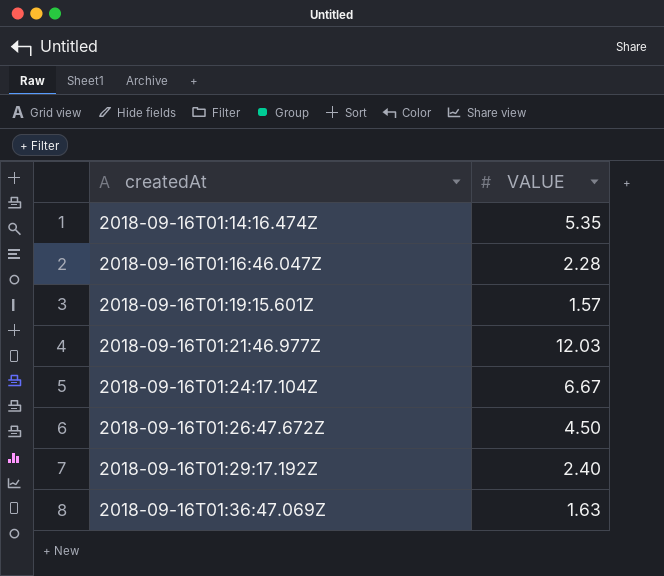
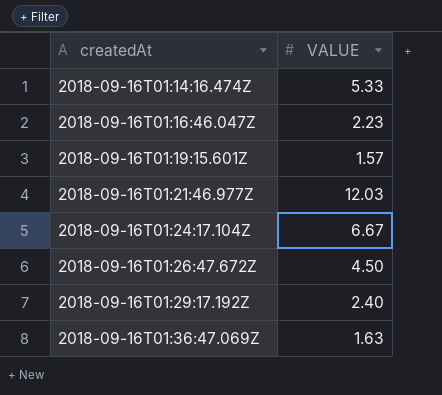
2018-09-16T01:14:16.474Z | VALUE: 5.35 -> 5.33
2018-09-16T01:16:46.047Z | VALUE: 2.28 -> 2.23

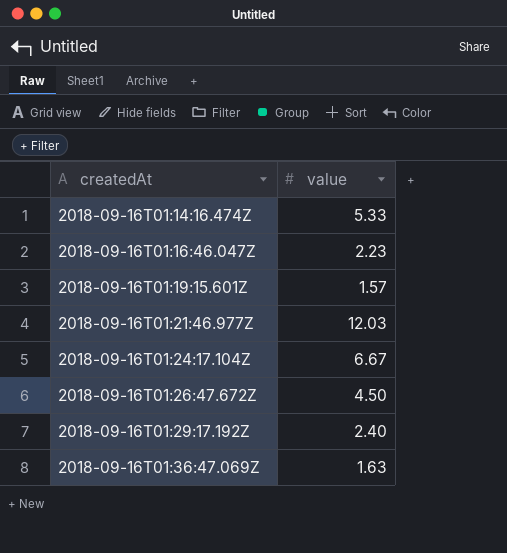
column name: VALUE -> value

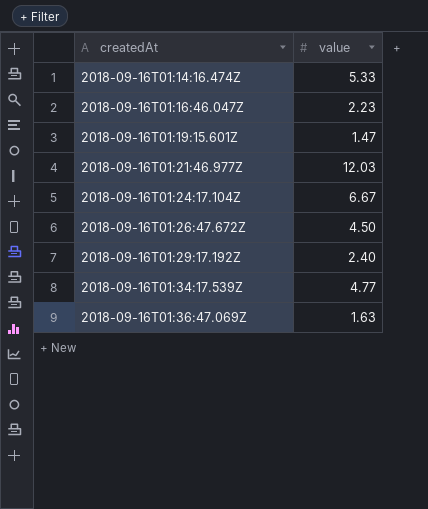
2018-09-16T01:19:15.601Z | value: 1.57 -> 1.47
row 2018-09-16T01:34:17.539Z: none -> 4.77

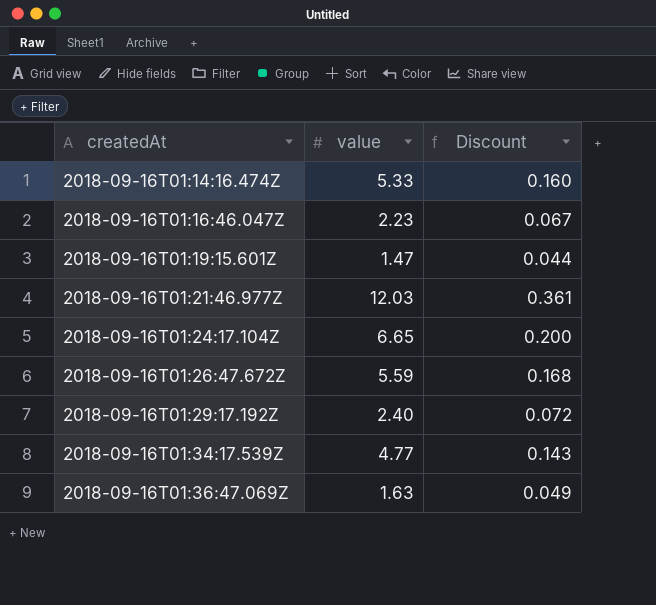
column Discount | formula: none -> [value] * 0.03
2018-09-16T01:24:17.104Z | value: 6.67 -> 6.65
2018-09-16T01:26:47.672Z | value: 4.50 -> 5.59

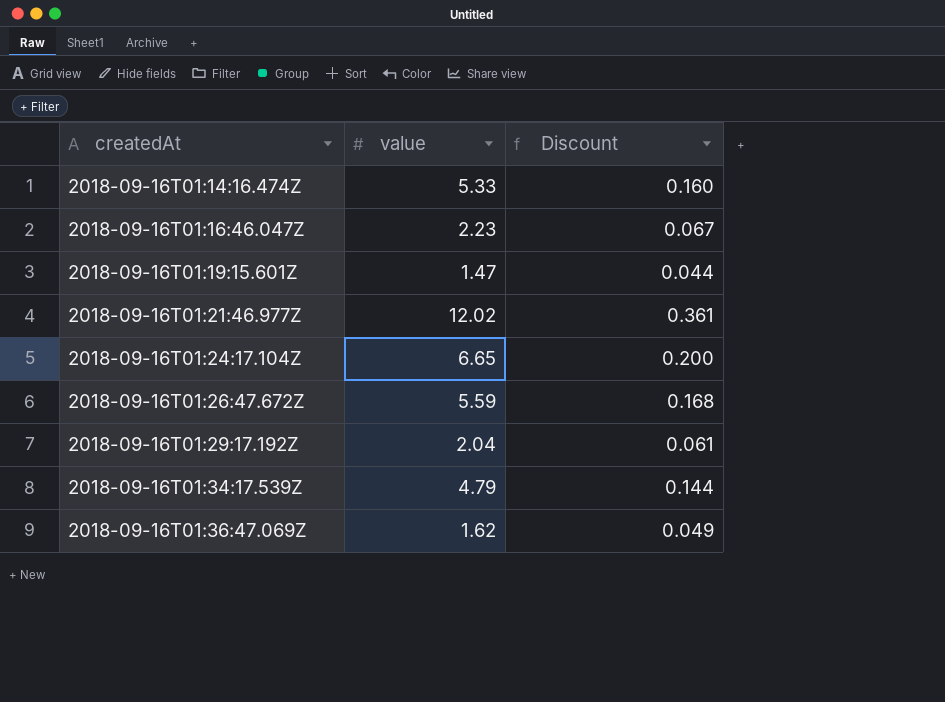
2018-09-16T01:21:46.977Z | value: 12.03 -> 12.02
2018-09-16T01:29:17.192Z | value: 2.40 -> 2.04
2018-09-16T01:29:17.192Z | Discount: 0.072 -> 0.061
2018-09-16T01:34:17.539Z | value: 4.77 -> 4.79
2018-09-16T01:34:17.539Z | Discount: 0.143 -> 0.144
2018-09-16T01:36:47.069Z | value: 1.63 -> 1.62

